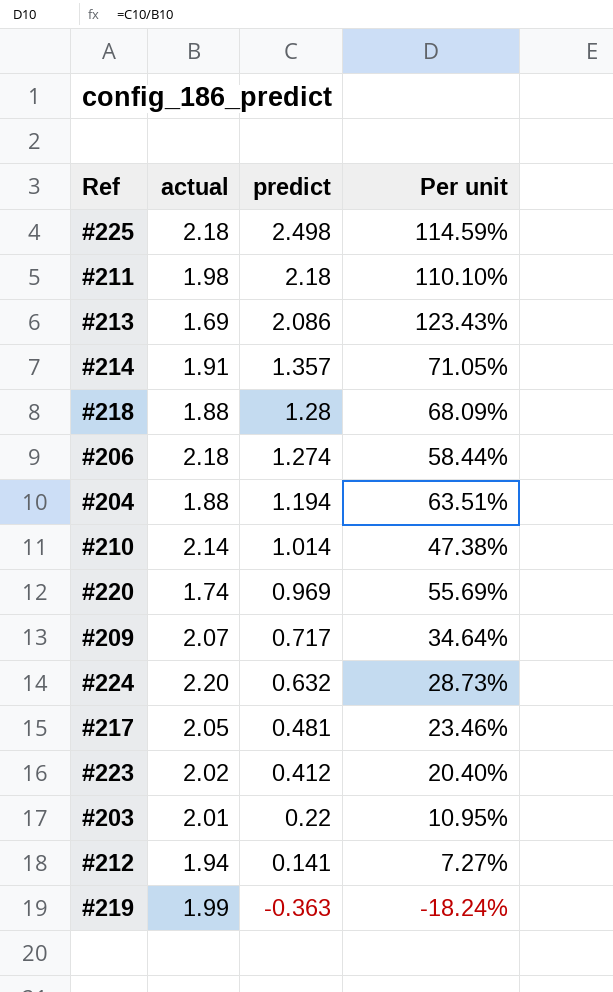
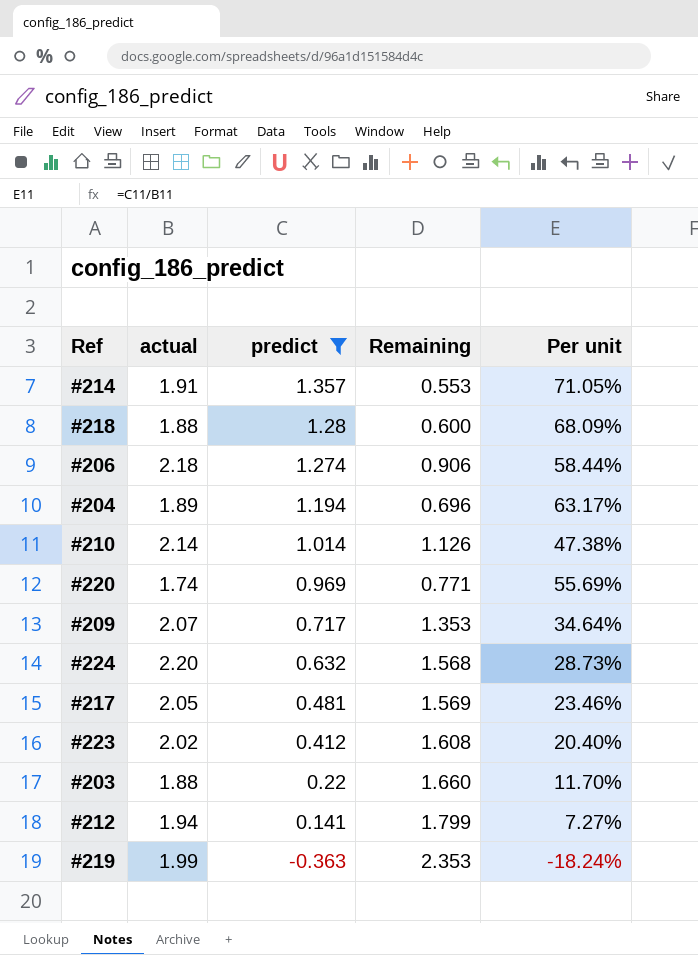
filter: none -> predict <= 1.357
column Remaining | formula: none -> [actual] - [predict]
#204 | actual: 1.88 -> 1.89
#204 | Per unit: 63.51% -> 63.17%
#203 | actual: 2.01 -> 1.88
#203 | Per unit: 10.95% -> 11.70%

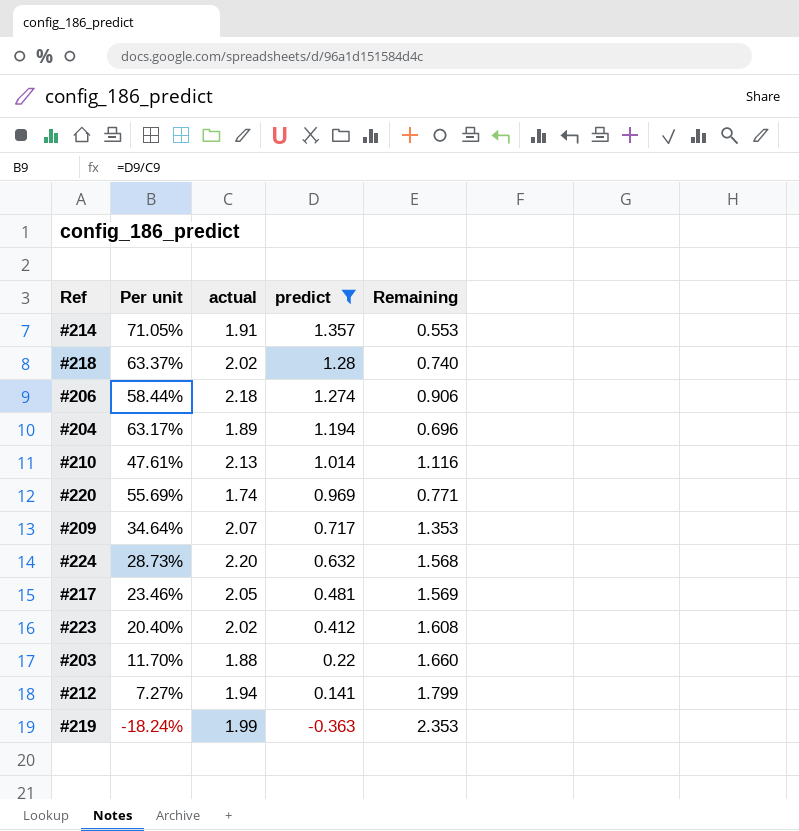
column Per unit | position: 5 -> 2
#218 | Per unit: 68.09% -> 63.37%
#218 | actual: 1.88 -> 2.02
#218 | Remaining: 0.600 -> 0.740
#210 | Per unit: 47.38% -> 47.61%
#210 | actual: 2.14 -> 2.13
#210 | Remaining: 1.126 -> 1.116

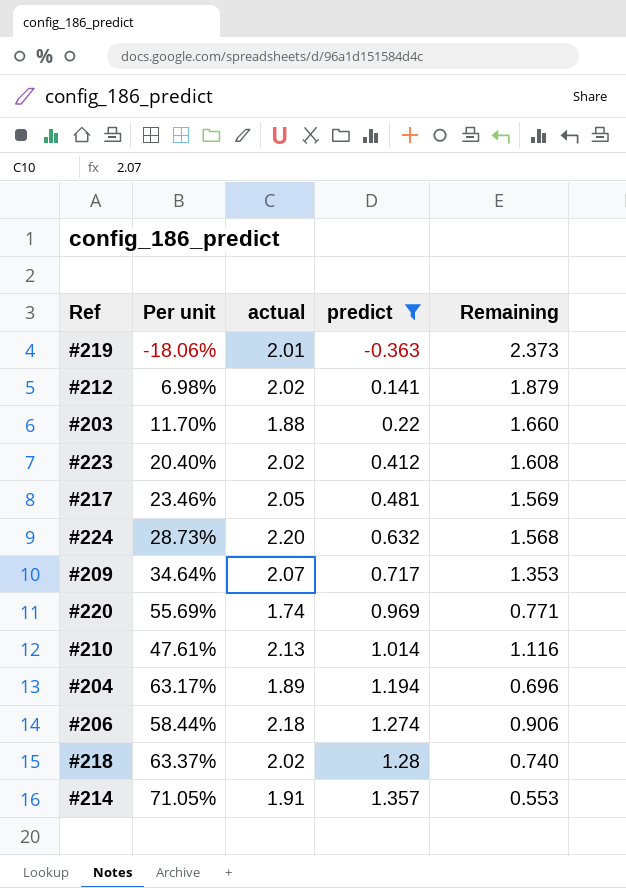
row order: predict descending -> predict ascending
#219 | Per unit: -18.24% -> -18.06%
#219 | actual: 1.99 -> 2.01
#219 | Remaining: 2.353 -> 2.373
#212 | Per unit: 7.27% -> 6.98%
#212 | actual: 1.94 -> 2.02
#212 | Remaining: 1.799 -> 1.879

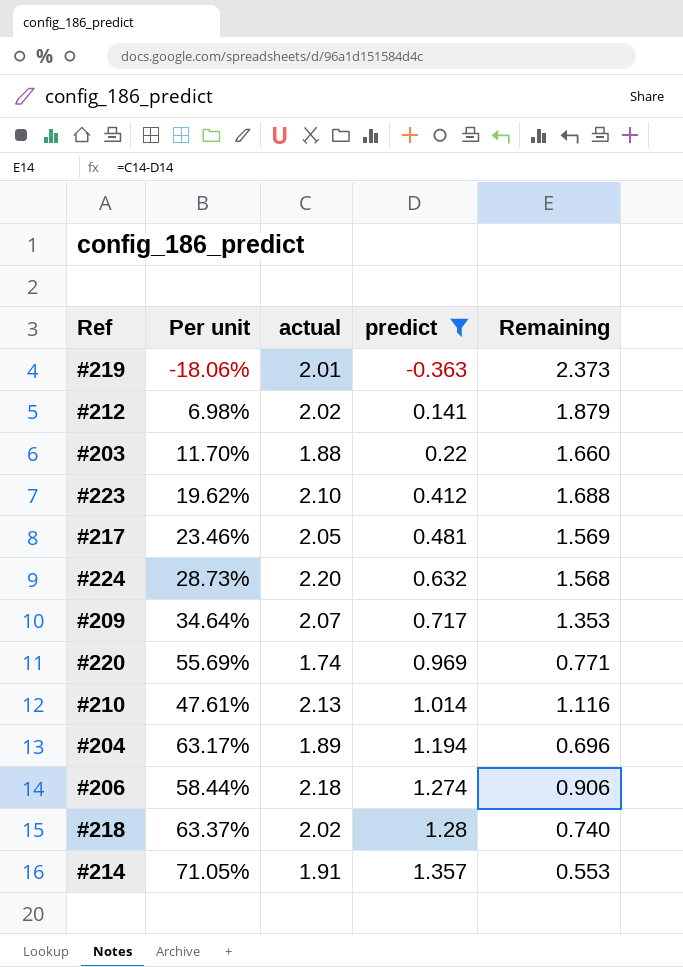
#223 | Per unit: 20.40% -> 19.62%
#223 | actual: 2.02 -> 2.10
#223 | Remaining: 1.608 -> 1.688

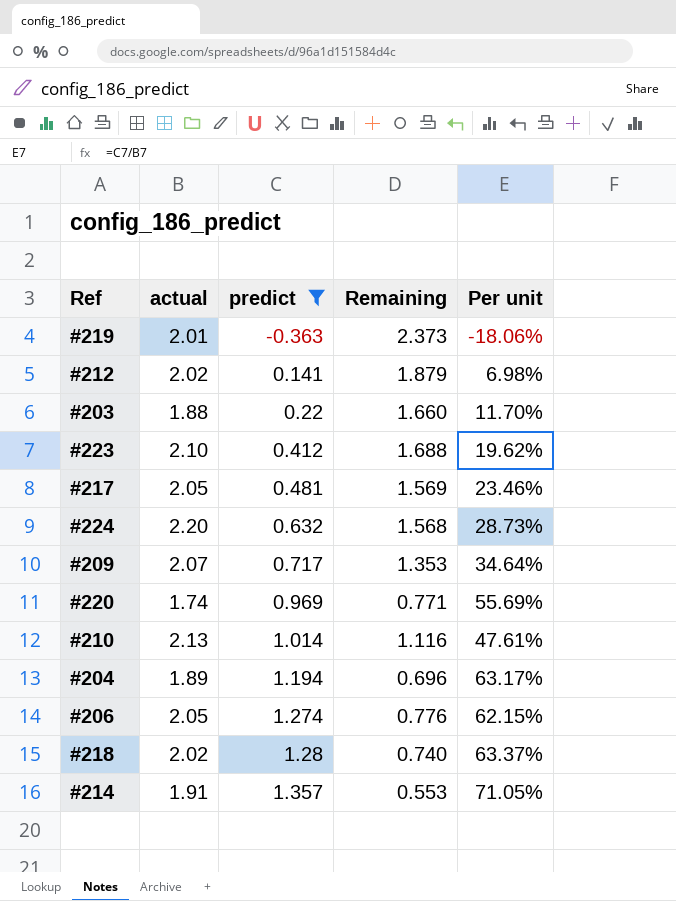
column Per unit | position: 2 -> 5
#206 | actual: 2.18 -> 2.05
#206 | Remaining: 0.906 -> 0.776
#206 | Per unit: 58.44% -> 62.15%

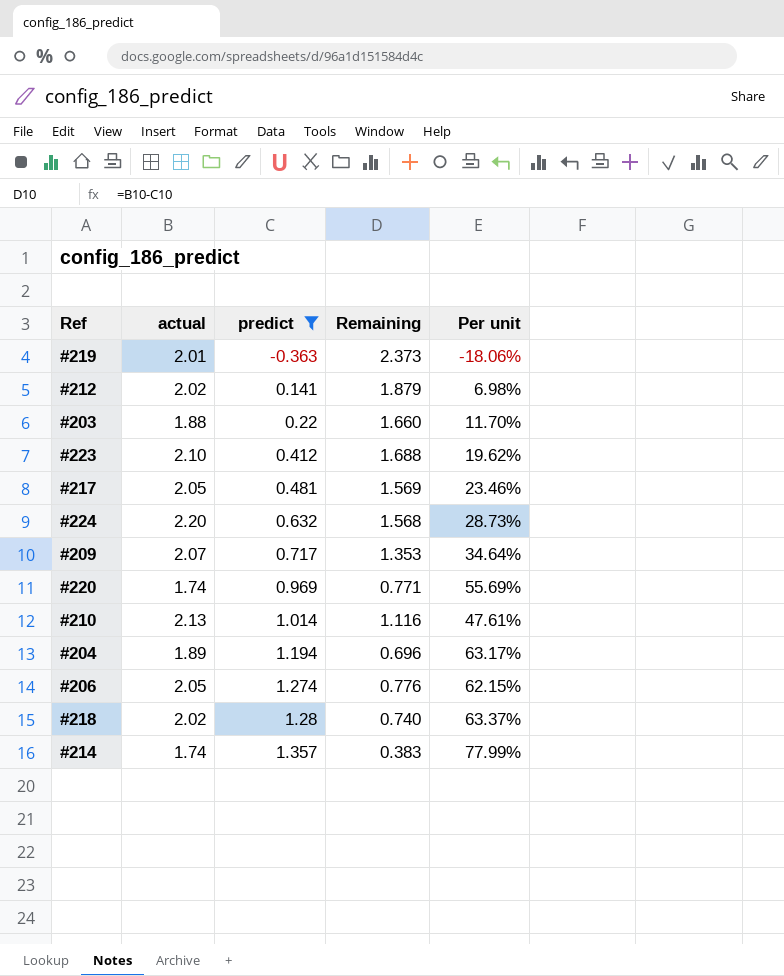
#214 | actual: 1.91 -> 1.74
#214 | Remaining: 0.553 -> 0.383
#214 | Per unit: 71.05% -> 77.99%

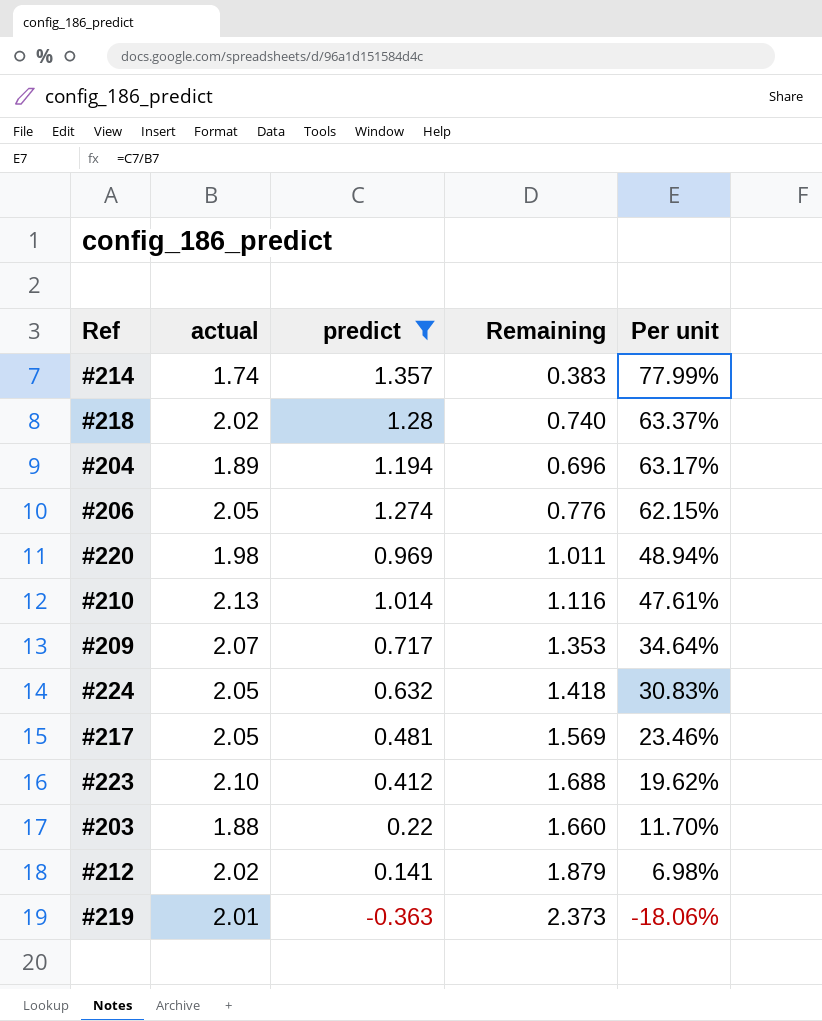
row order: predict ascending -> Per unit descending
#220 | actual: 1.74 -> 1.98
#220 | Remaining: 0.771 -> 1.011
#220 | Per unit: 55.69% -> 48.94%
#224 | actual: 2.20 -> 2.05
#224 | Remaining: 1.568 -> 1.418
#224 | Per unit: 28.73% -> 30.83%

